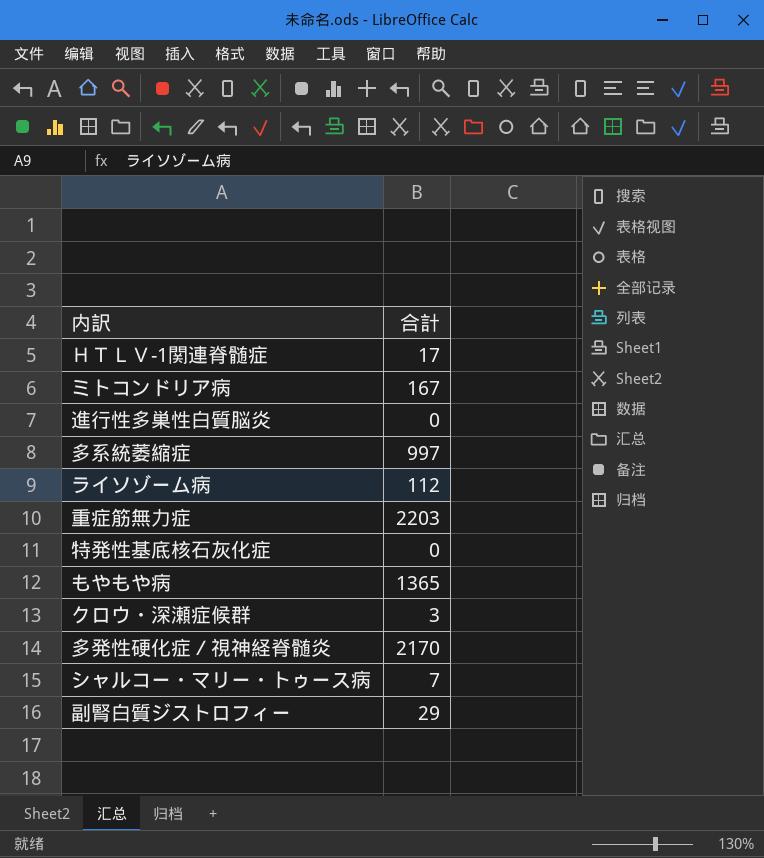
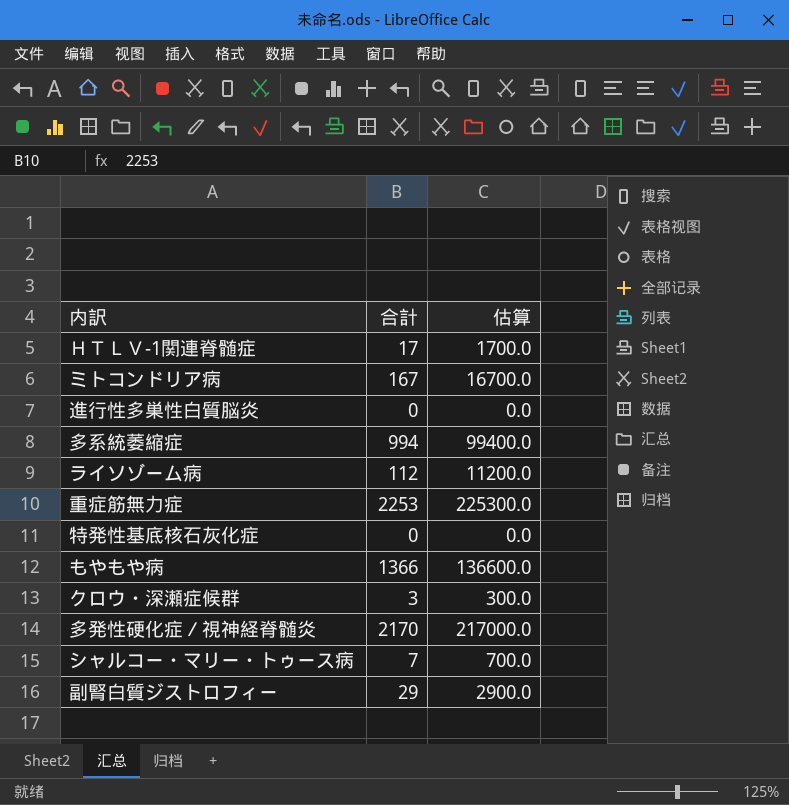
column 估算 | formula: none -> [合計] * 100
多系統萎縮症 | 合計: 997 -> 994
重症筋無力症 | 合計: 2203 -> 2253
もやもや病 | 合計: 1365 -> 1366

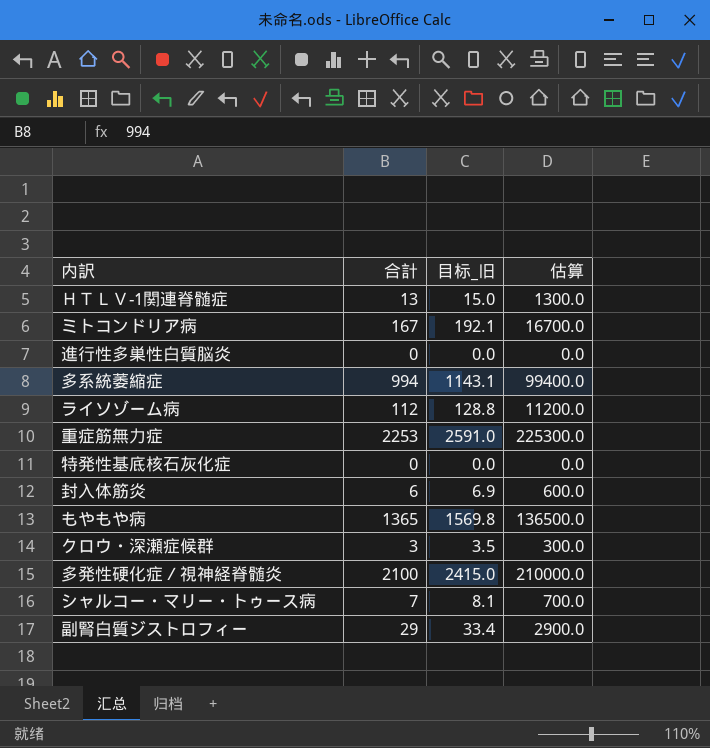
column 目标_旧 | formula: none -> [合計] * 1.15
ＨＴＬＶ-1関連脊髄症 | 合計: 17 -> 13
ＨＴＬＶ-1関連脊髄症 | 估算: 1700.0 -> 1300.0
row 封入体筋炎: none -> 6 | 6.9 | 600.0
もやもや病 | 合計: 1366 -> 1365
もやもや病 | 估算: 136600.0 -> 136500.0
多発性硬化症／視神経脊髄炎 | 合計: 2170 -> 2100
多発性硬化症／視神経脊髄炎 | 估算: 217000.0 -> 210000.0

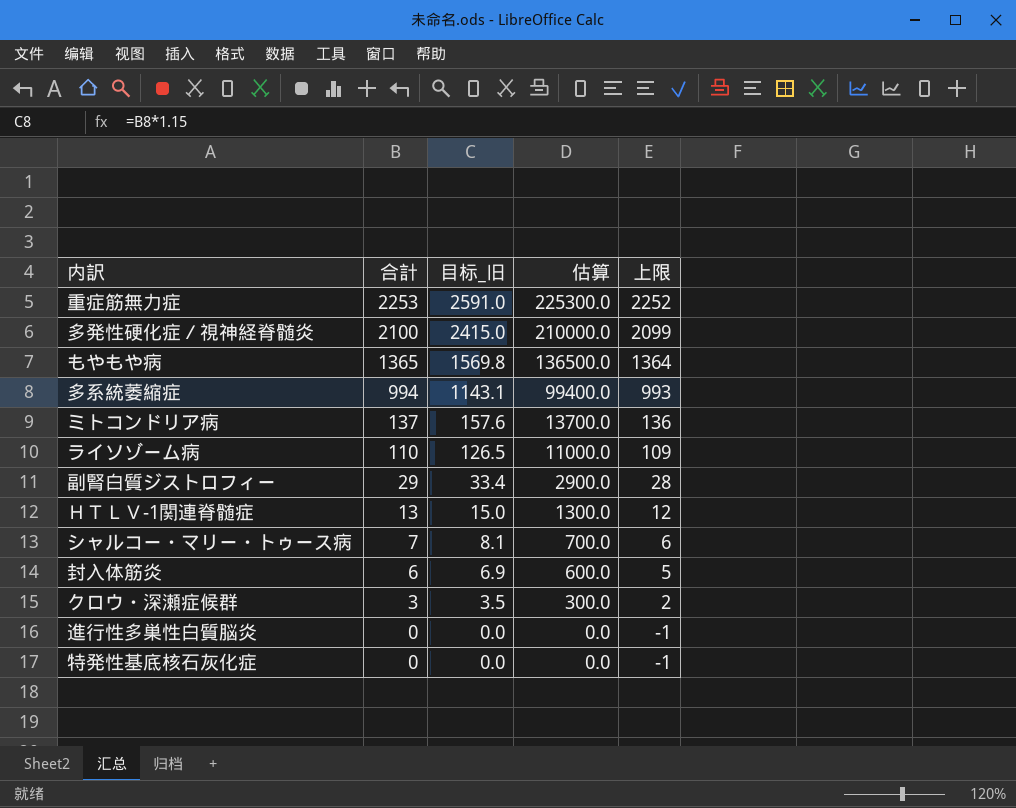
row order: none -> 合計 descending
column 上限 | formula: none -> [合計] - 1
ミトコンドリア病 | 合計: 167 -> 137
ミトコンドリア病 | 目标_旧: 192.1 -> 157.6
ミトコンドリア病 | 估算: 16700.0 -> 13700.0
ライソゾーム病 | 合計: 112 -> 110
ライソゾーム病 | 目标_旧: 128.8 -> 126.5
ライソゾーム病 | 估算: 11200.0 -> 11000.0

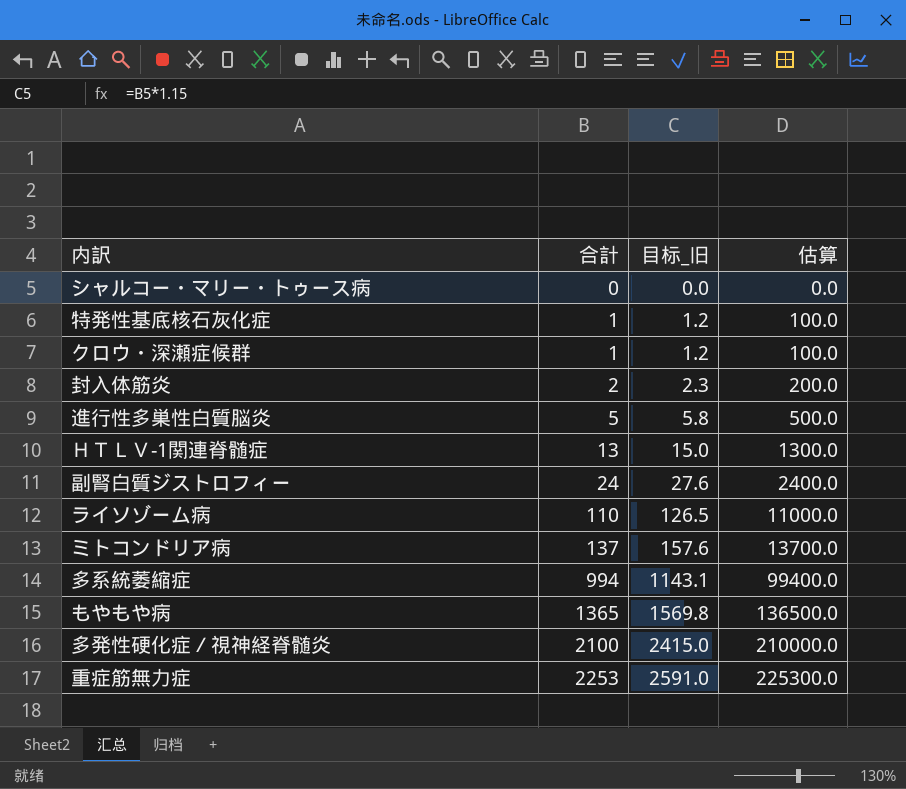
row order: 合計 descending -> 合計 ascending
column 上限 | formula: [合計] - 1 -> none
シャルコー・マリー・トゥース病 | 合計: 7 -> 0
シャルコー・マリー・トゥース病 | 目标_旧: 8.1 -> 0.0
シャルコー・マリー・トゥース病 | 估算: 700.0 -> 0.0
特発性基底核石灰化症 | 合計: 0 -> 1
特発性基底核石灰化症 | 目标_旧: 0.0 -> 1.2
特発性基底核石灰化症 | 估算: 0.0 -> 100.0
クロウ・深瀬症候群 | 合計: 3 -> 1
クロウ・深瀬症候群 | 目标_旧: 3.5 -> 1.2
クロウ・深瀬症候群 | 估算: 300.0 -> 100.0
封入体筋炎 | 合計: 6 -> 2
封入体筋炎 | 目标_旧: 6.9 -> 2.3
封入体筋炎 | 估算: 600.0 -> 200.0
進行性多巣性白質脳炎 | 合計: 0 -> 5
進行性多巣性白質脳炎 | 目标_旧: 0.0 -> 5.8
進行性多巣性白質脳炎 | 估算: 0.0 -> 500.0
副腎白質ジストロフィー | 合計: 29 -> 24
副腎白質ジストロフィー | 目标_旧: 33.4 -> 27.6
副腎白質ジストロフィー | 估算: 2900.0 -> 2400.0

